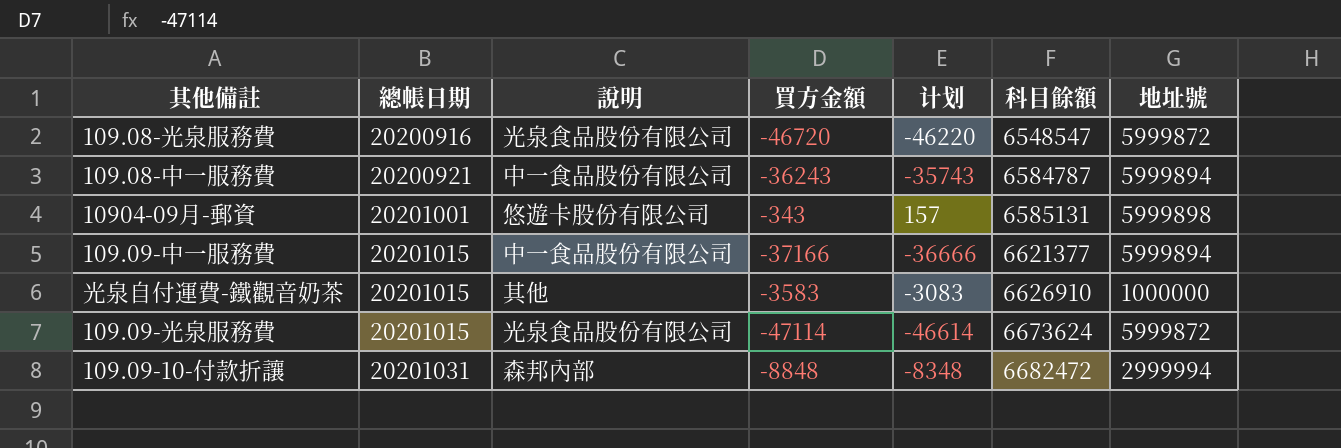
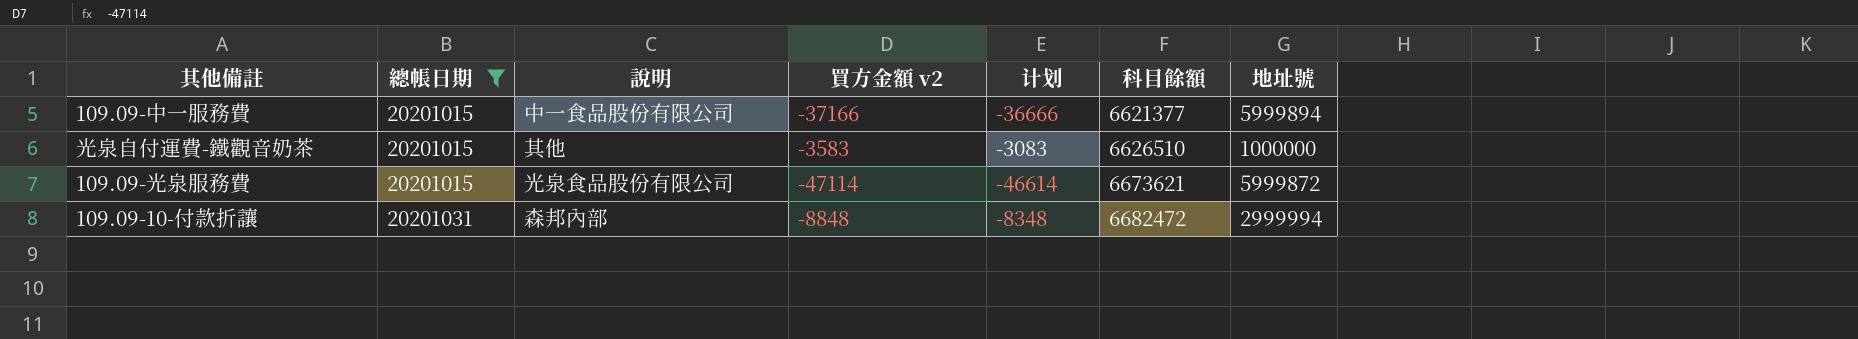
filter: none -> 總帳日期 >= 20201015
column name: 買方金額 -> 買方金額 v2
光泉自付運費-鐵觀音奶茶 | 科目餘額: 6626910 -> 6626510
109.09-光泉服務費 | 科目餘額: 6673624 -> 6673621

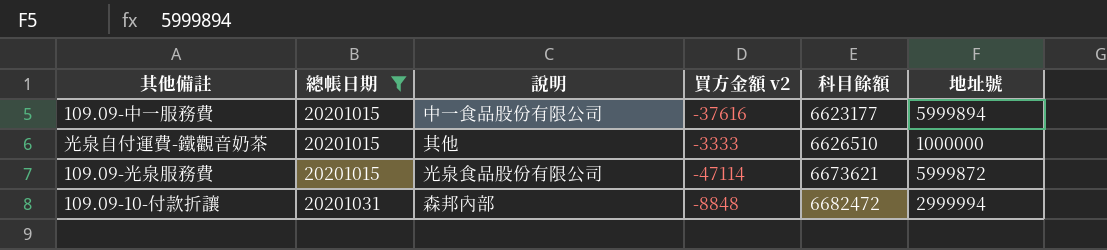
column 计划 | formula: [買方金額 v2] + 500 -> none
109.09-中一服務費 | 買方金額 v2: -37166 -> -37616
109.09-中一服務費 | 科目餘額: 6621377 -> 6623177
光泉自付運費-鐵觀音奶茶 | 買方金額 v2: -3583 -> -3333

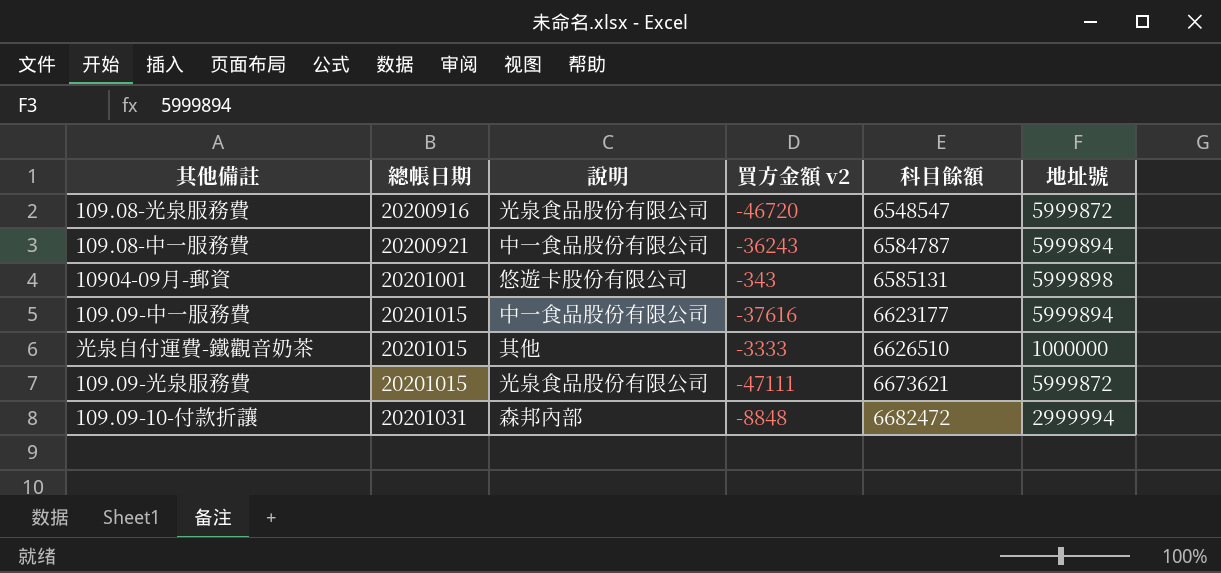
filter: 總帳日期 >= 20201015 -> none
109.09-光泉服務費 | 買方金額 v2: -47114 -> -47111

